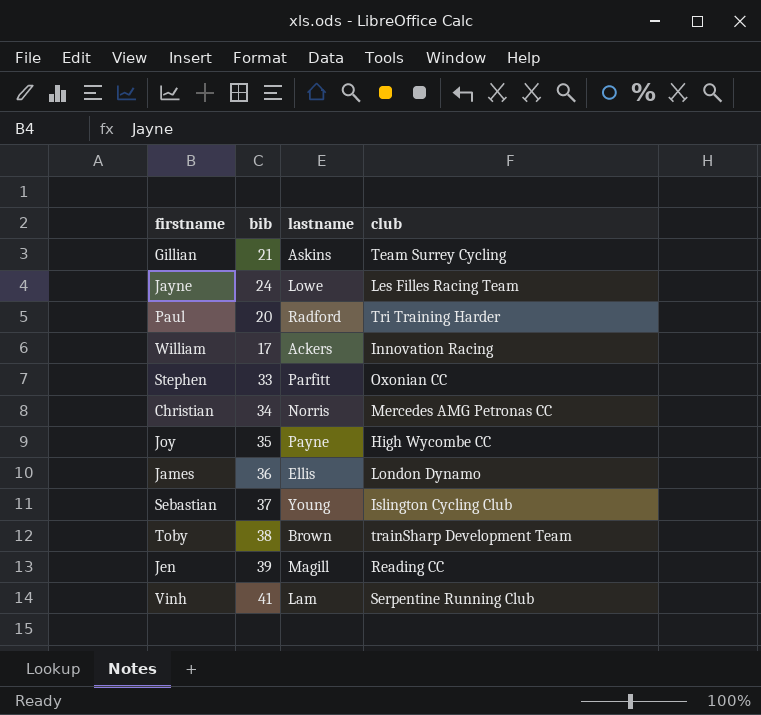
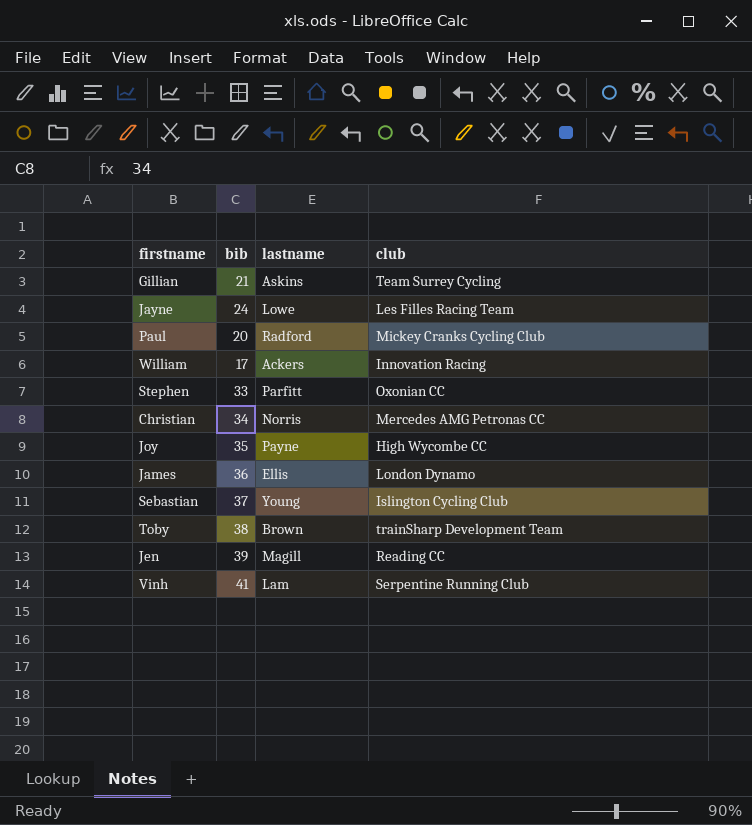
Paul | club: Tri Training Harder -> Mickey Cranks Cycling Club

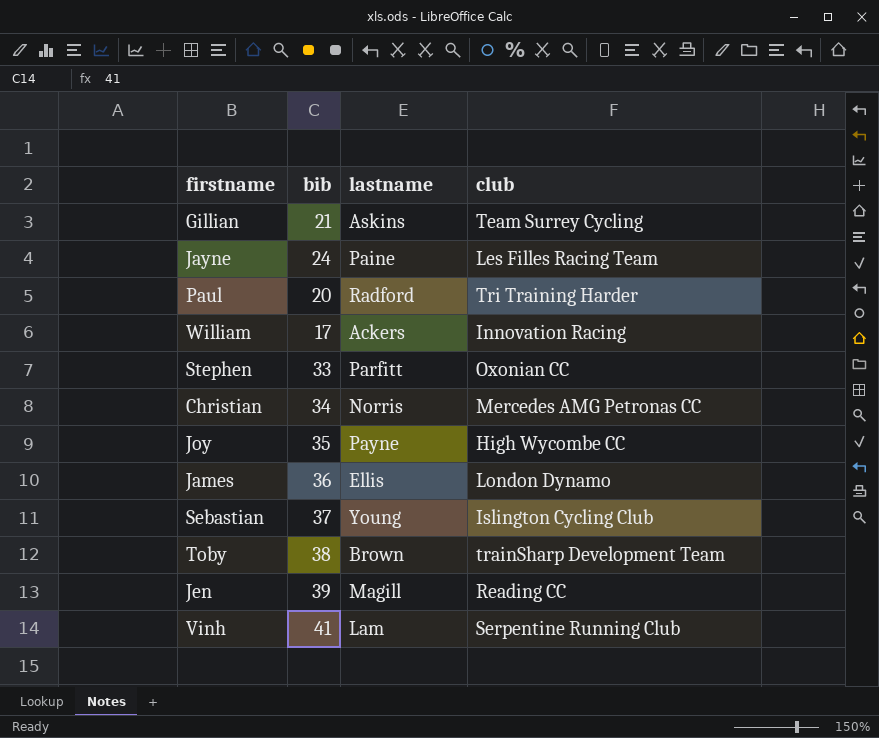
Jayne | lastname: Lowe -> Paine
Paul | club: Mickey Cranks Cycling Club -> Tri Training Harder

